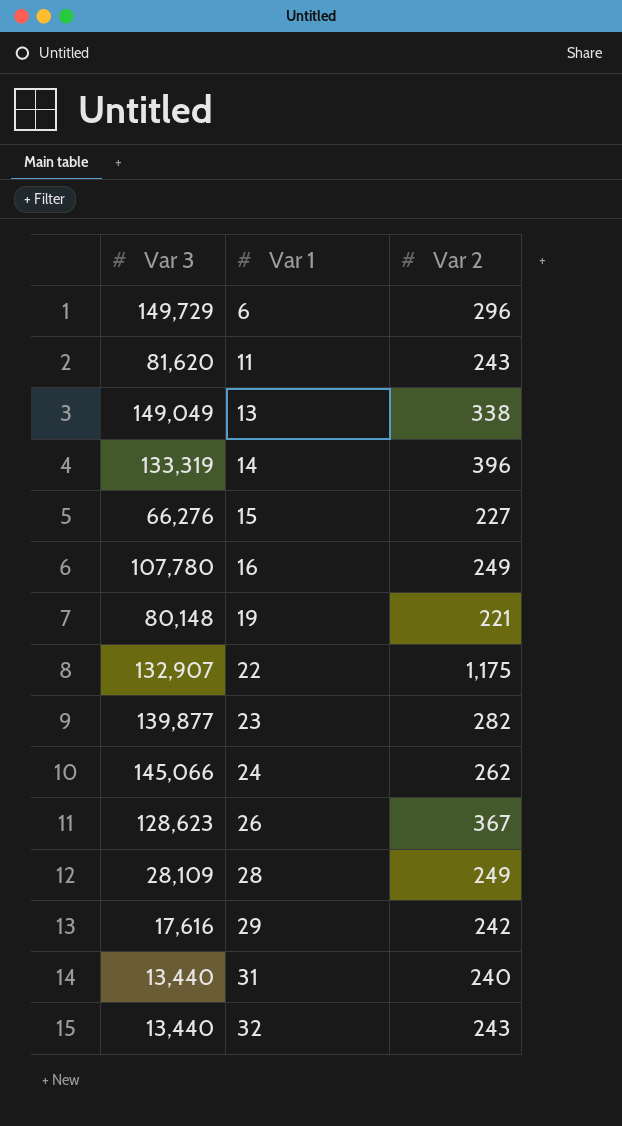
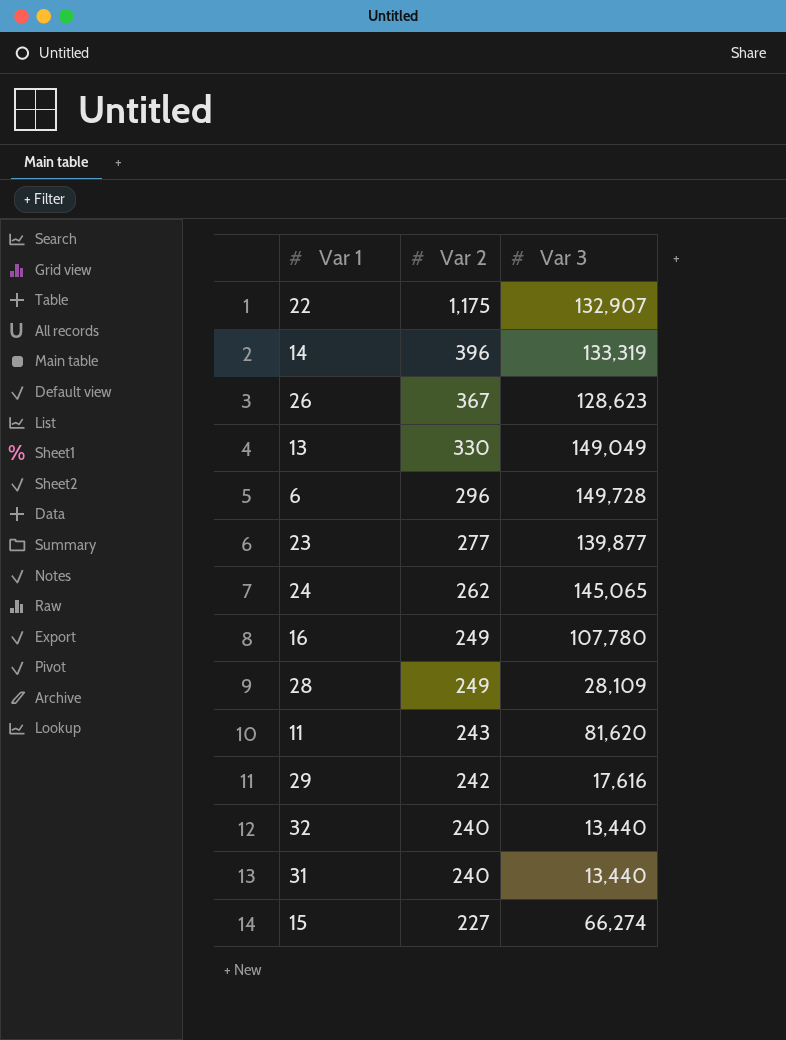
row order: Var 1 ascending -> Var 2 descending
column Var 3 | position: 1 -> 3
row 19: 80,148 | 221 -> none
13 | Var 2: 338 -> 330
6 | Var 3: 149,729 -> 149,728
23 | Var 2: 282 -> 277
24 | Var 3: 145,066 -> 145,065
32 | Var 2: 243 -> 240
15 | Var 3: 66,276 -> 66,274

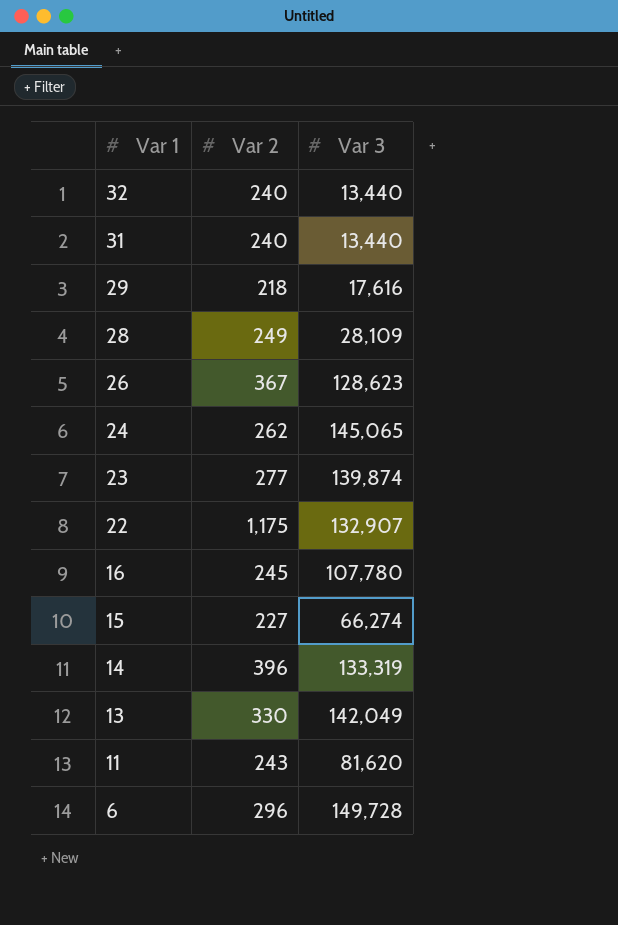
row order: Var 2 descending -> Var 1 descending
29 | Var 2: 242 -> 218
23 | Var 3: 139,877 -> 139,874
16 | Var 2: 249 -> 245
13 | Var 3: 149,049 -> 142,049

